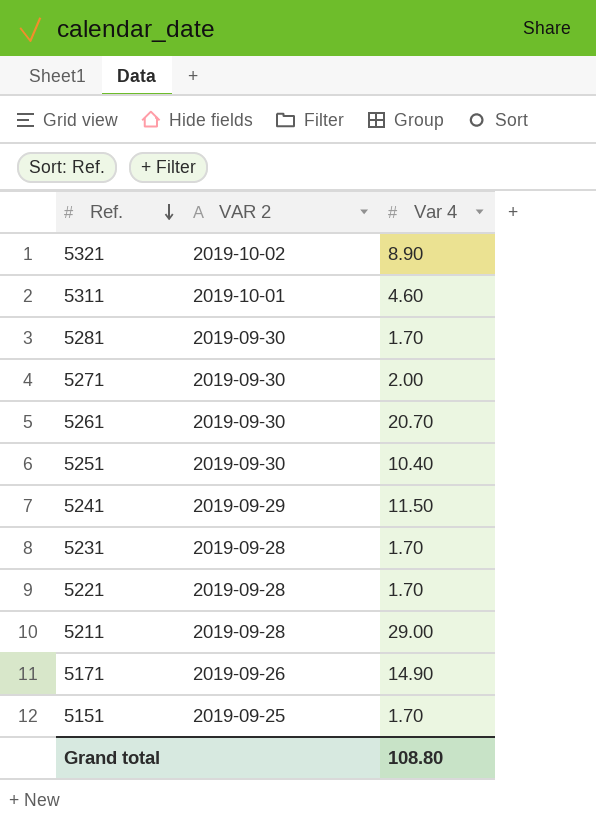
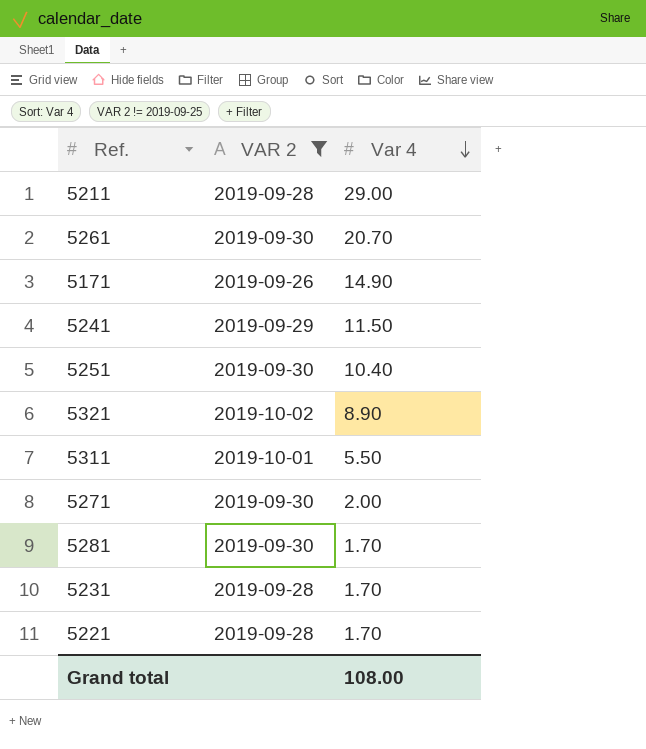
filter: none -> VAR 2 != 2019-09-25
row order: Ref. descending -> Var 4 descending
5311 | Var 4: 4.60 -> 5.50
Grand total | Var 4: 108.80 -> 108.00

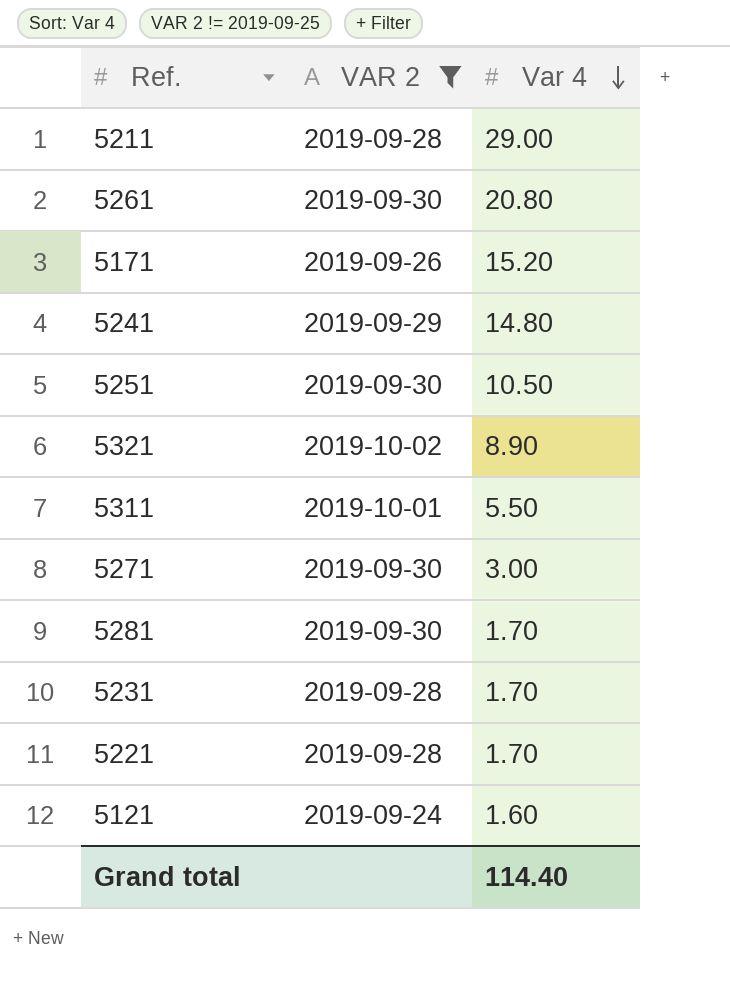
5261 | Var 4: 20.70 -> 20.80
5171 | Var 4: 14.90 -> 15.20
5241 | Var 4: 11.50 -> 14.80
5251 | Var 4: 10.40 -> 10.50
5271 | Var 4: 2.00 -> 3.00
row 5121: none -> 2019-09-24 | 1.60
Grand total | Var 4: 108.00 -> 114.40

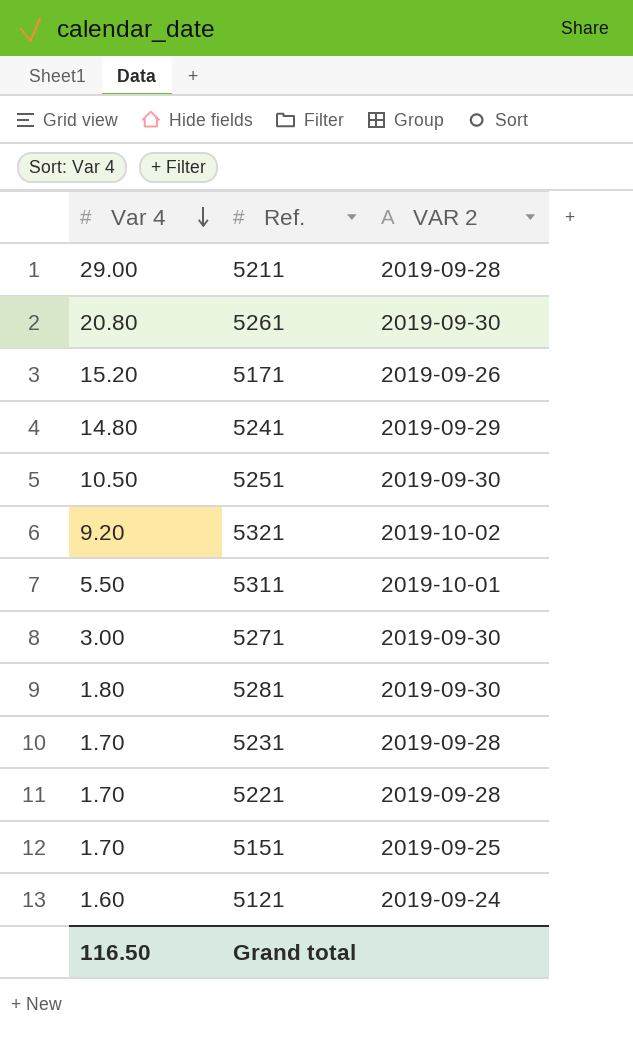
filter: VAR 2 != 2019-09-25 -> none
column Var 4 | position: 3 -> 1
5321 | Var 4: 8.90 -> 9.20
5281 | Var 4: 1.70 -> 1.80
Grand total | Var 4: 114.40 -> 116.50

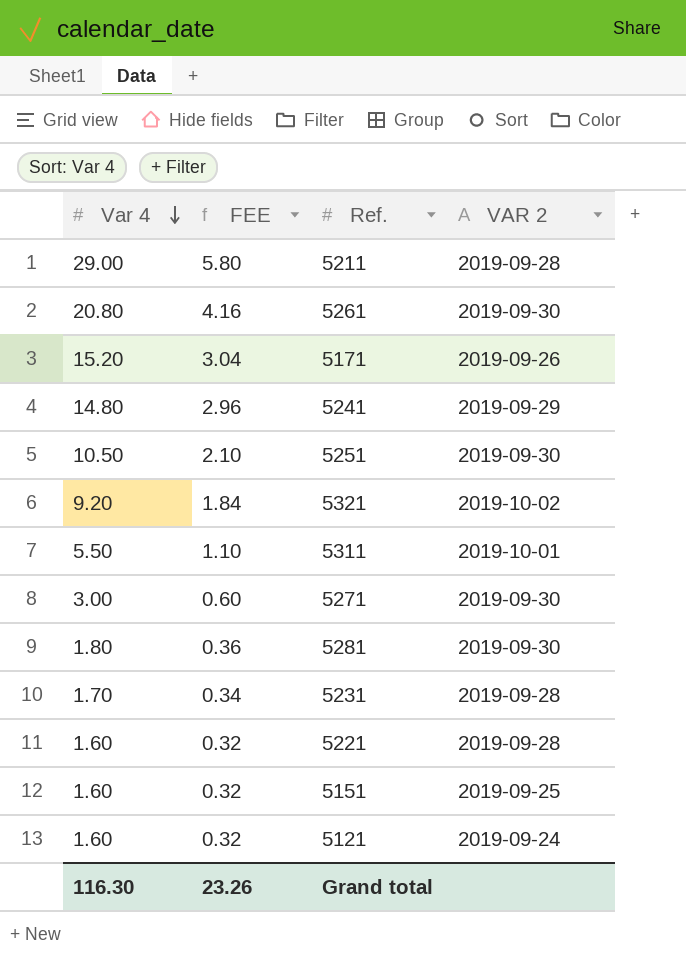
column FEE | formula: none -> [Var 4] * 0.2
5221 | Var 4: 1.70 -> 1.60
5151 | Var 4: 1.70 -> 1.60
Grand total | Var 4: 116.50 -> 116.30

